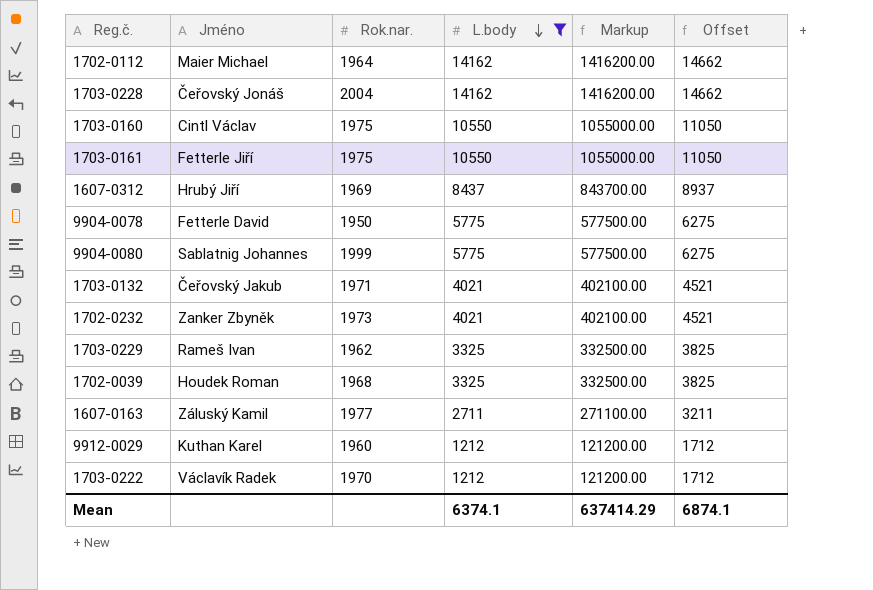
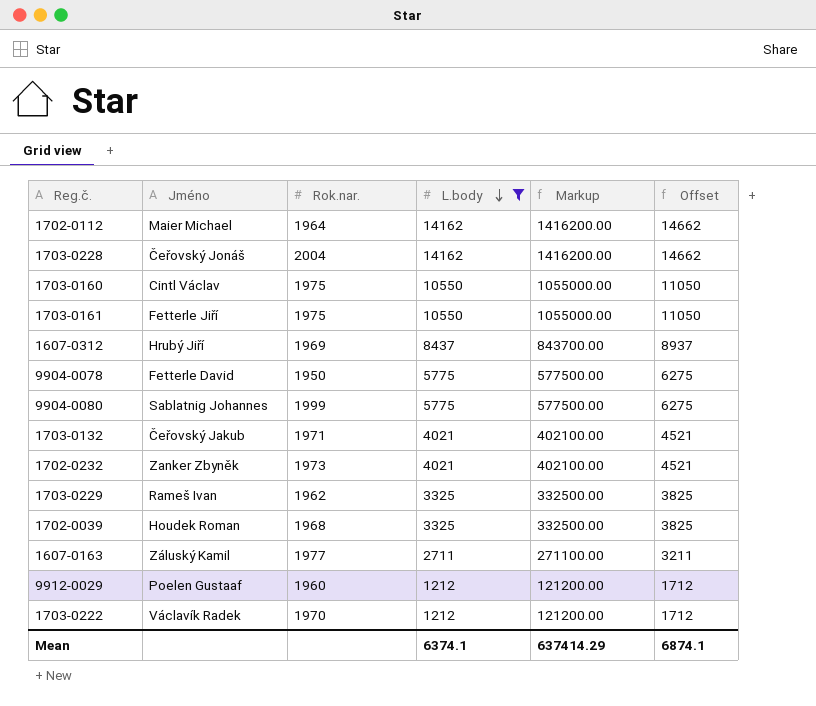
9912-0029 | Jméno: Kuthan Karel -> Poelen Gustaaf

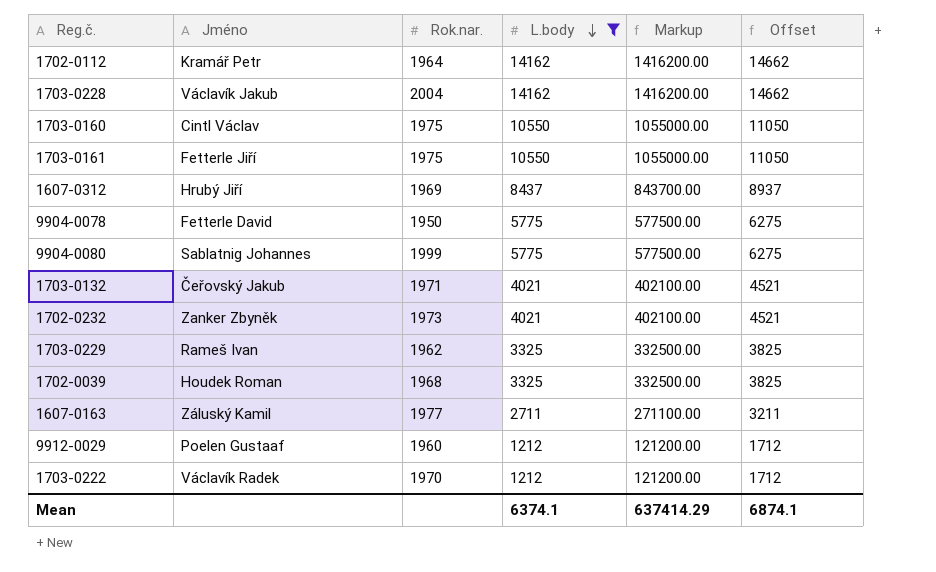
1702-0112 | Jméno: Maier Michael -> Kramář Petr
1703-0228 | Jméno: Čeřovský Jonáš -> Václavík Jakub

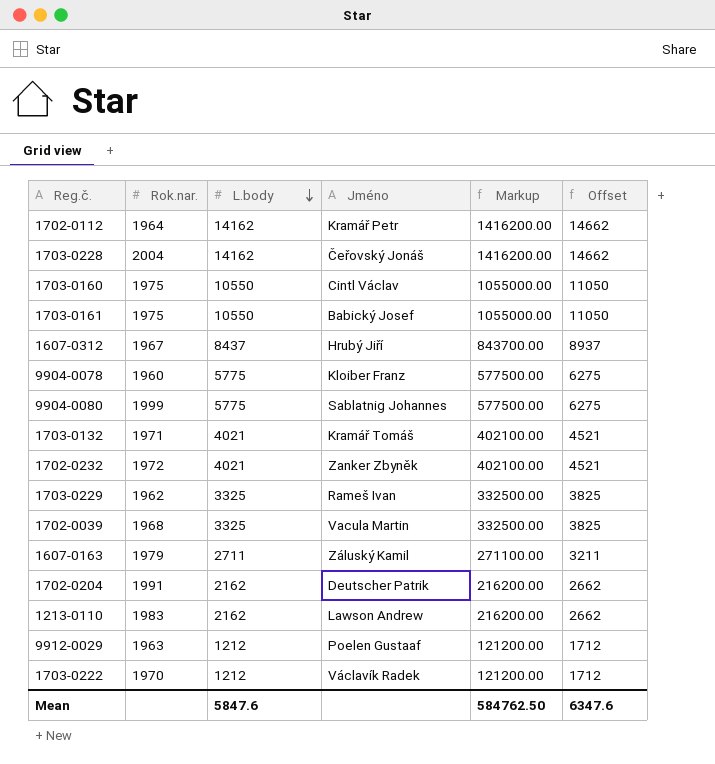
filter: L.body != 2162 -> none
column Jméno | position: 2 -> 4
1703-0228 | Jméno: Václavík Jakub -> Čeřovský Jonáš
1703-0161 | Jméno: Fetterle Jiří -> Babický Josef
1607-0312 | Rok.nar.: 1969 -> 1967
9904-0078 | Rok.nar.: 1950 -> 1960
9904-0078 | Jméno: Fetterle David -> Kloiber Franz
1703-0132 | Jméno: Čeřovský Jakub -> Kramář Tomáš
1702-0232 | Rok.nar.: 1973 -> 1972
1702-0039 | Jméno: Houdek Roman -> Vacula Martin
1607-0163 | Rok.nar.: 1977 -> 1979
9912-0029 | Rok.nar.: 1960 -> 1963
Mean | L.body: 6374.1 -> 5847.6
Mean | Markup: 637414.29 -> 584762.50
Mean | Offset: 6874.1 -> 6347.6

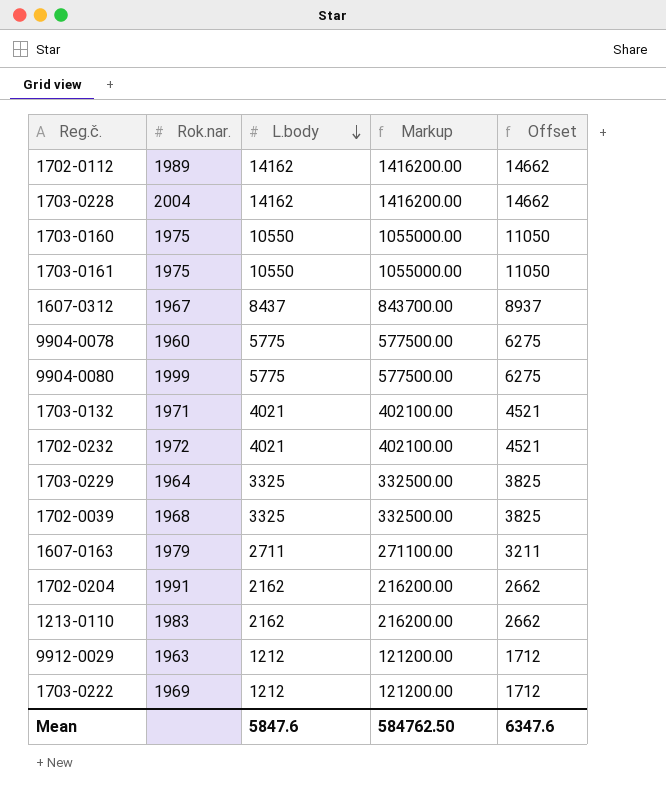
column Jméno | position: 4 -> none
1702-0112 | Rok.nar.: 1964 -> 1989
1703-0229 | Rok.nar.: 1962 -> 1964
1703-0222 | Rok.nar.: 1970 -> 1969

